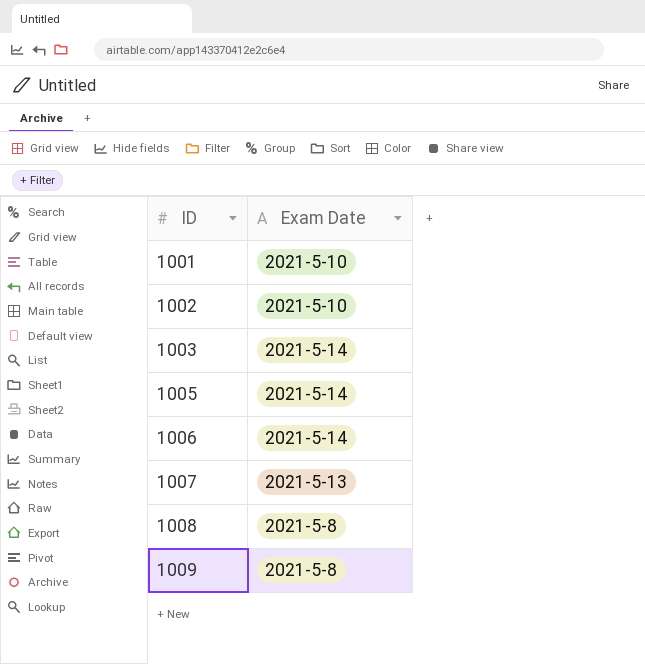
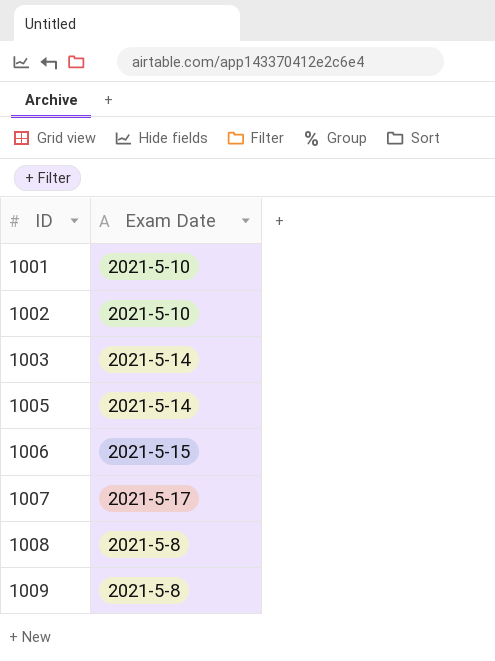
1006 | Exam Date: 2021-5-14 -> 2021-5-15
1007 | Exam Date: 2021-5-13 -> 2021-5-17

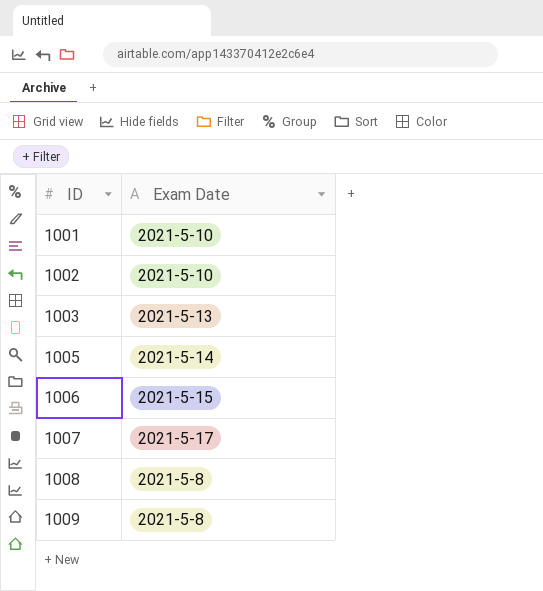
1003 | Exam Date: 2021-5-14 -> 2021-5-13

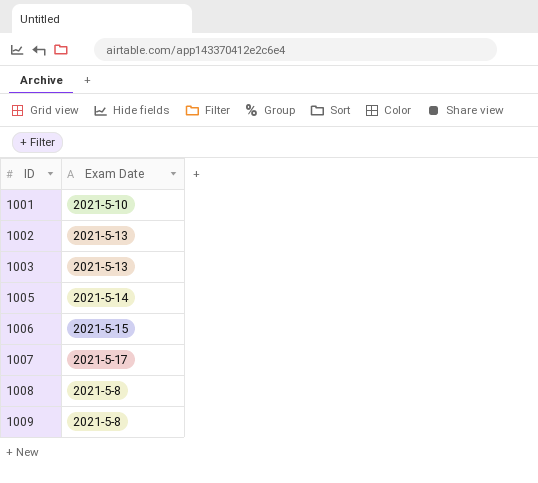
1002 | Exam Date: 2021-5-10 -> 2021-5-13

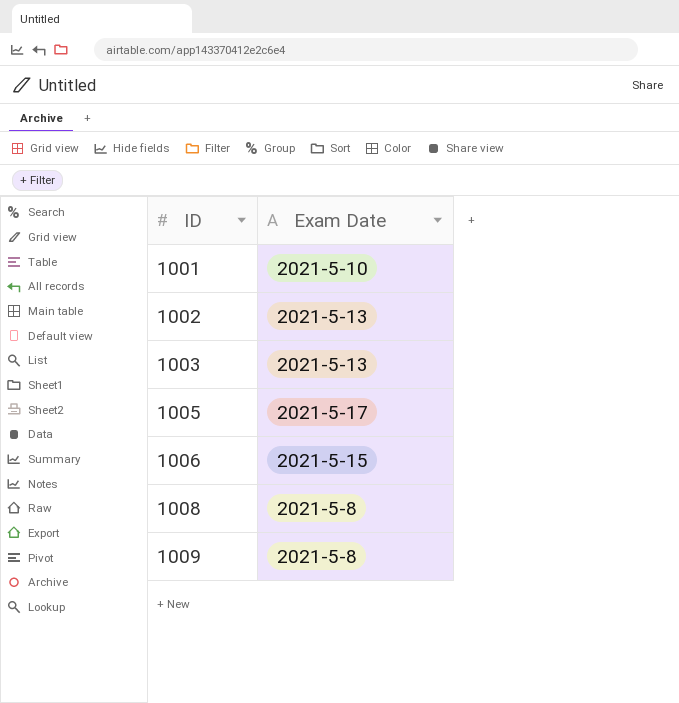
row 1007: 2021-5-17 -> none
1005 | Exam Date: 2021-5-14 -> 2021-5-17

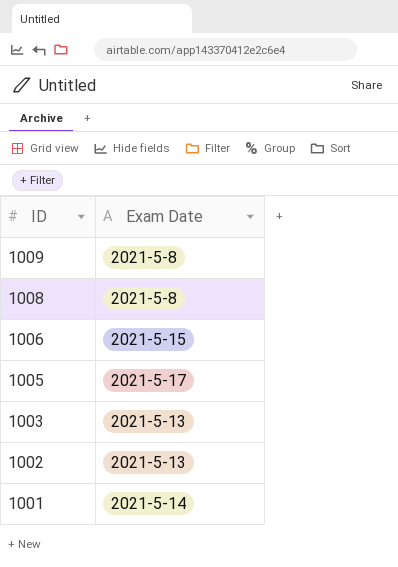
row order: ID ascending -> ID descending
1001 | Exam Date: 2021-5-10 -> 2021-5-14

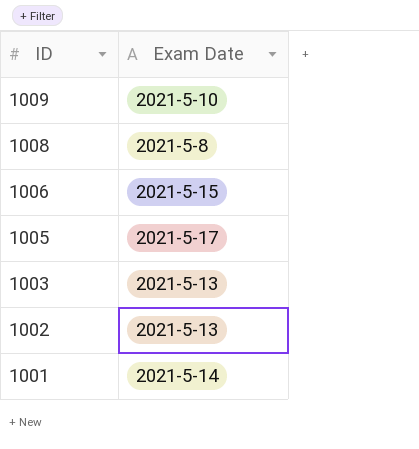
1009 | Exam Date: 2021-5-8 -> 2021-5-10

